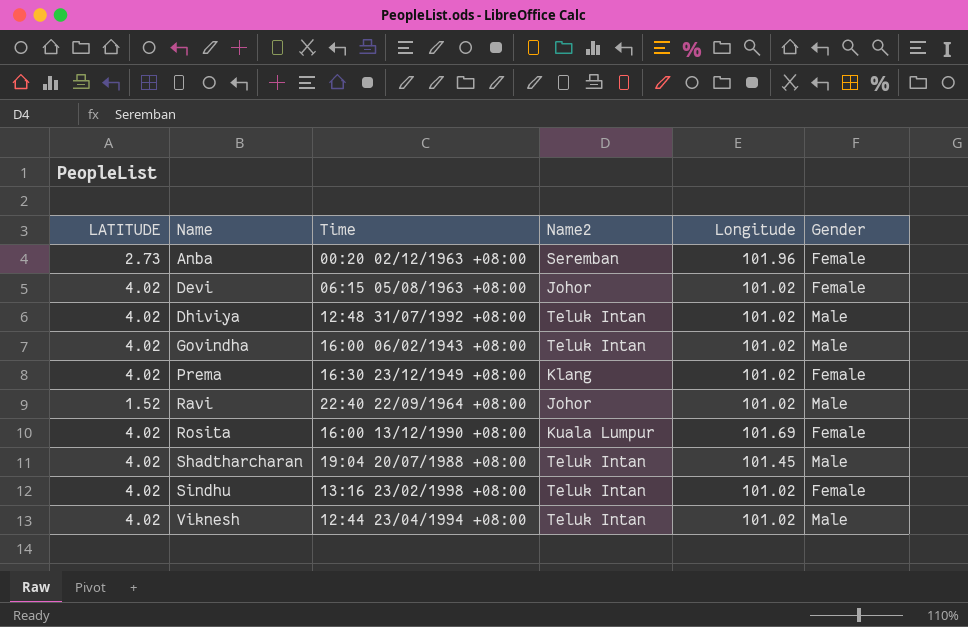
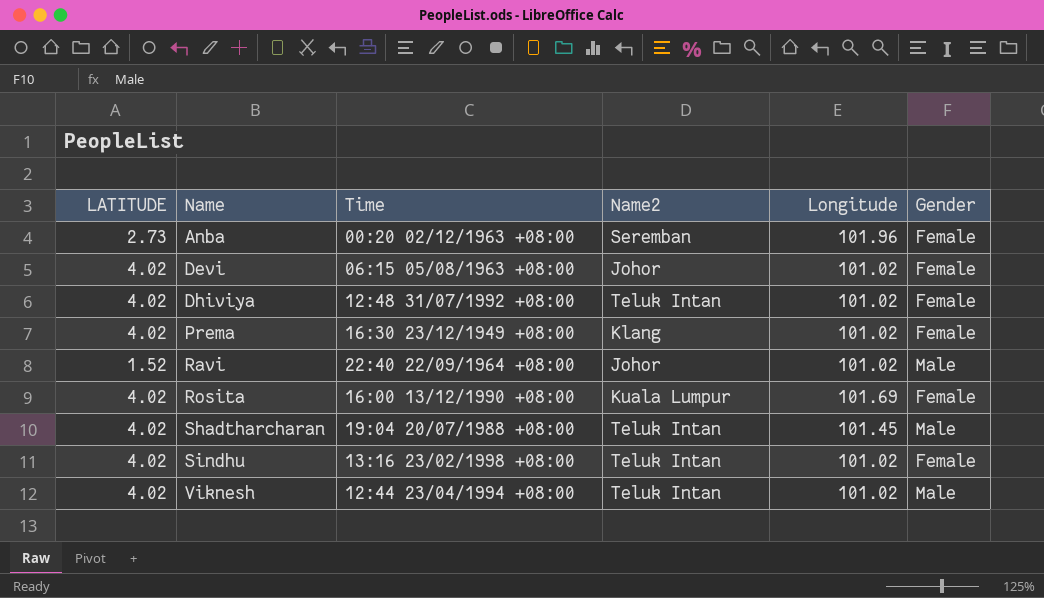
row Govindha: 4.02 | 16:00 06/02/1943 +08:00 | Teluk Intan | 101.02 | Male -> none
Dhiviya | Gender: Male -> Female

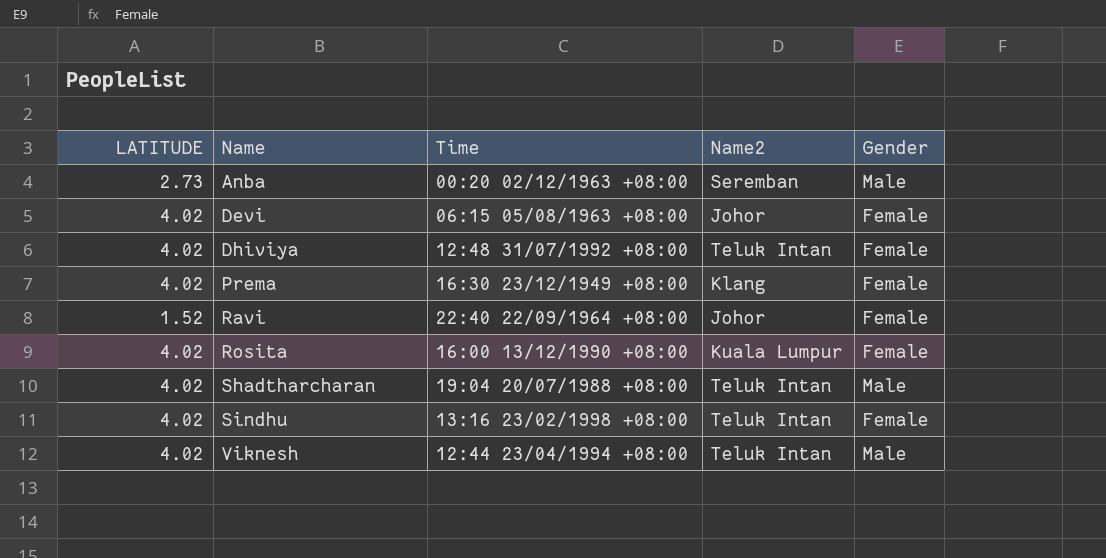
column Longitude | position: 5 -> none
Anba | Gender: Female -> Male
Ravi | Gender: Male -> Female

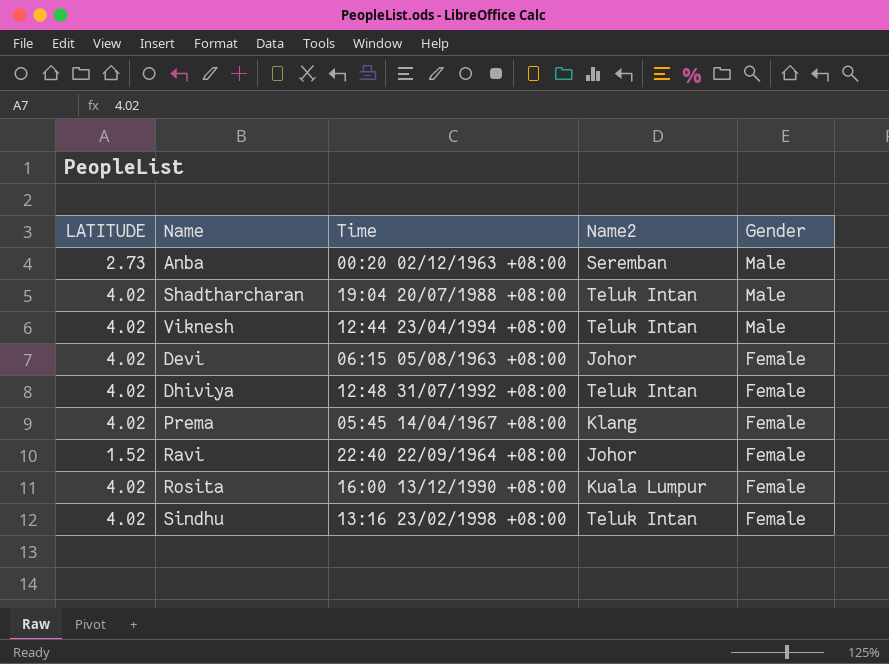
row order: Name ascending -> Gender descending
Prema | Time: 16:30 23/12/1949 +08:00 -> 05:45 14/04/1967 +08:00

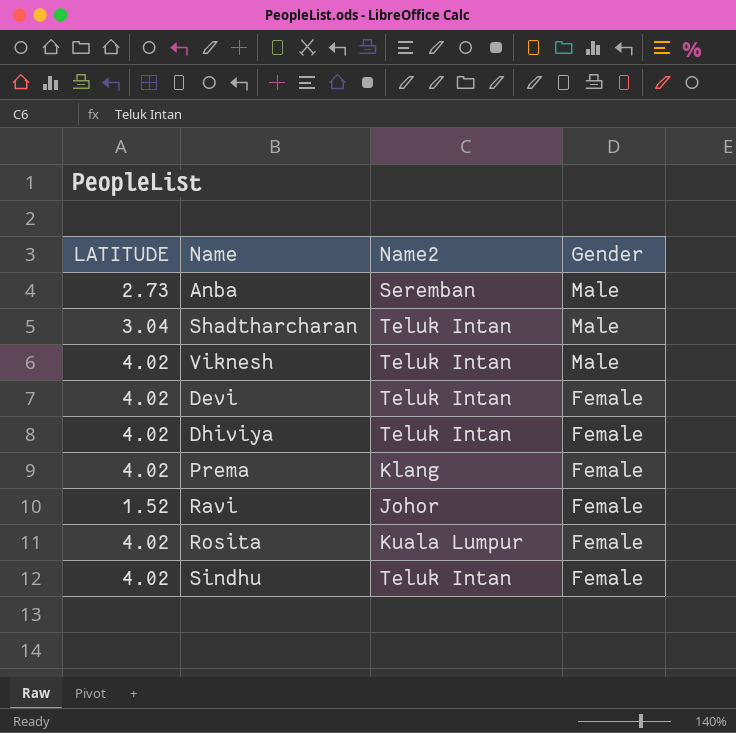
column Time | position: 3 -> none
Shadtharcharan | LATITUDE: 4.02 -> 3.04
Devi | Name2: Johor -> Teluk Intan

